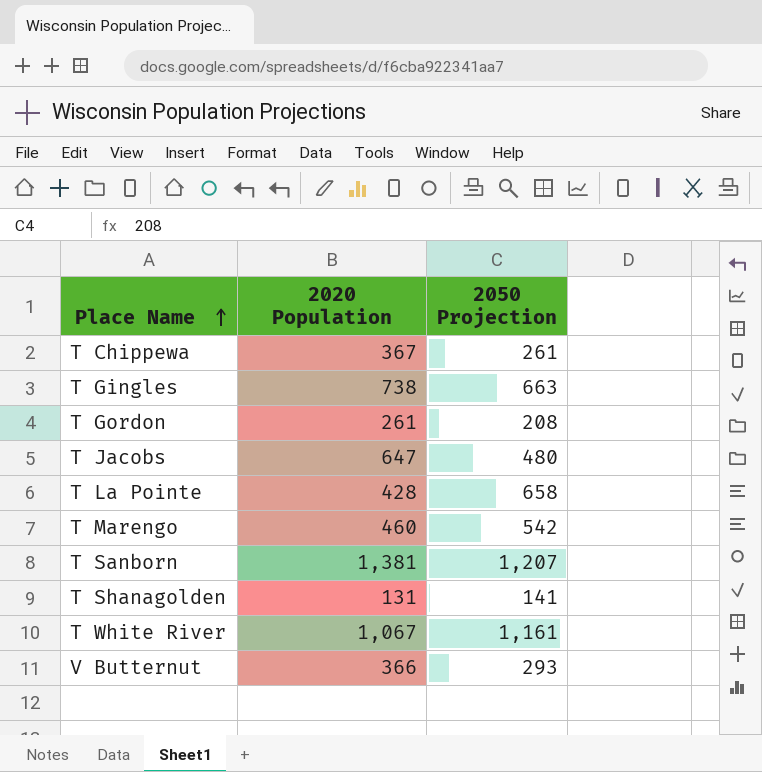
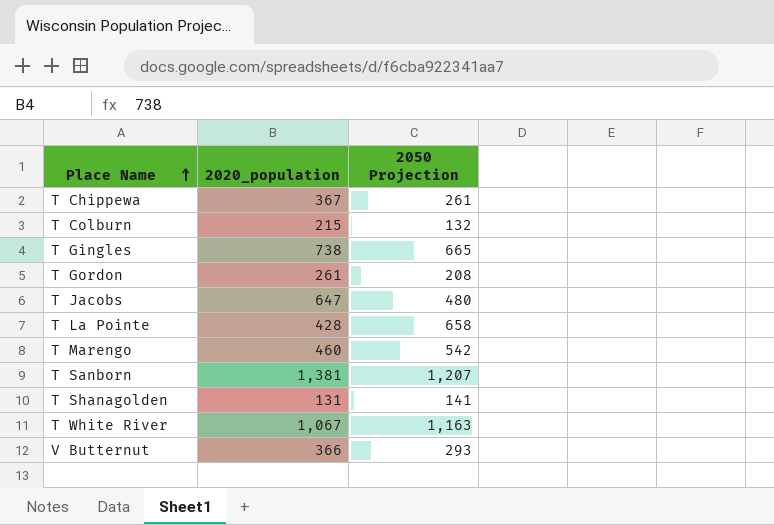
column name: 2020 Population -> 2020_population
row T Colburn: none -> 215 | 132
T Gingles | 2050 Projection: 663 -> 665
T White River | 2050 Projection: 1,161 -> 1,163

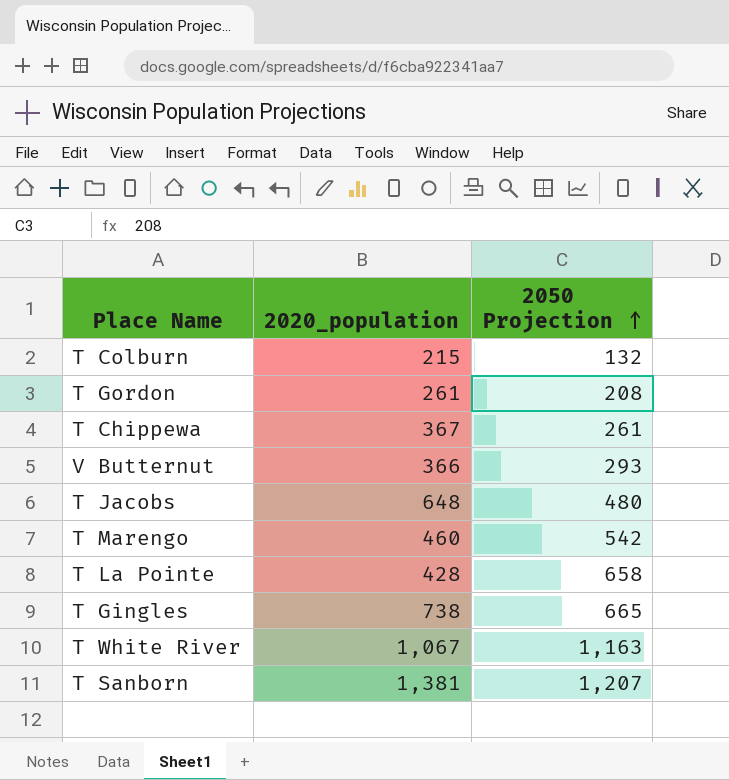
row order: Place Name ascending -> 2050 Projection ascending
row T Shanagolden: 131 | 141 -> none
T Jacobs | 2020_population: 647 -> 648

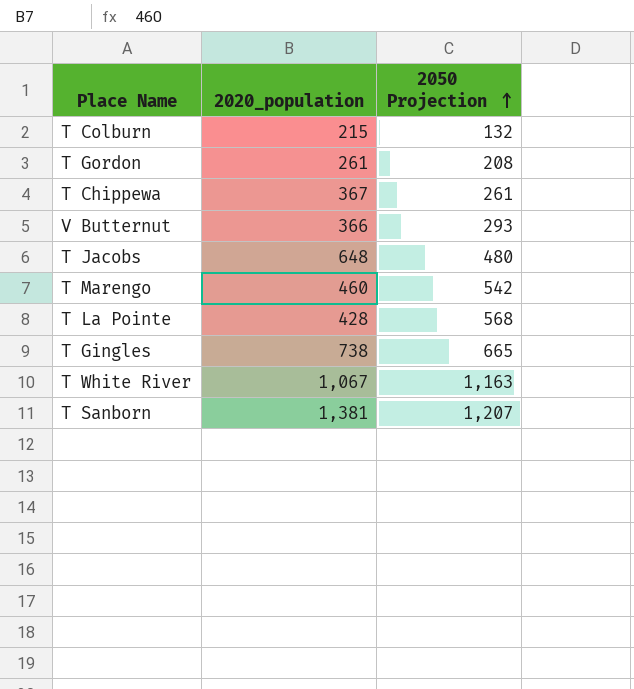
T La Pointe | 2050 Projection: 658 -> 568

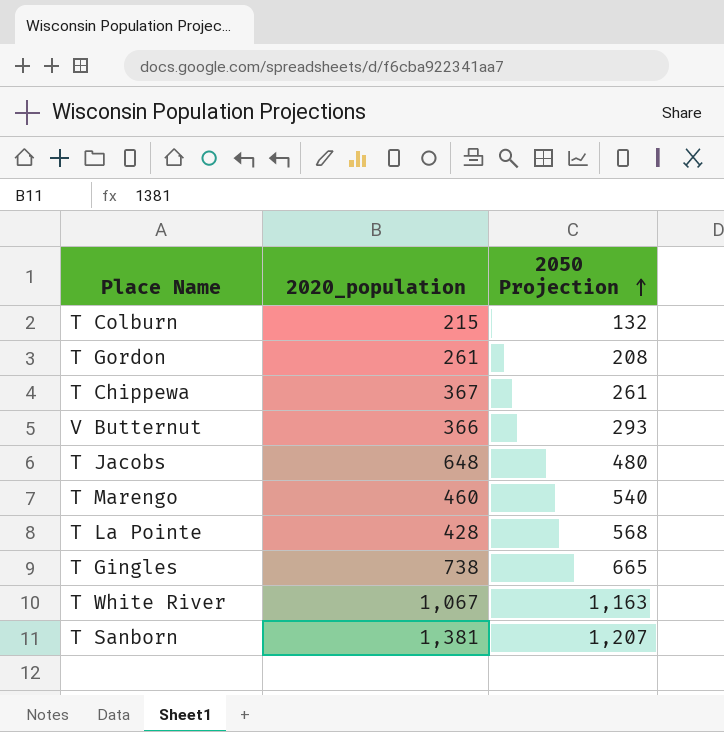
T Marengo | 2050 Projection: 542 -> 540

